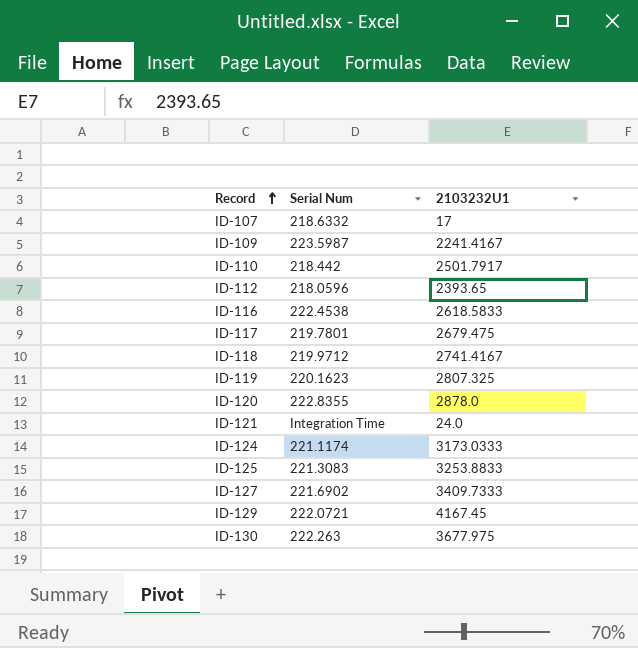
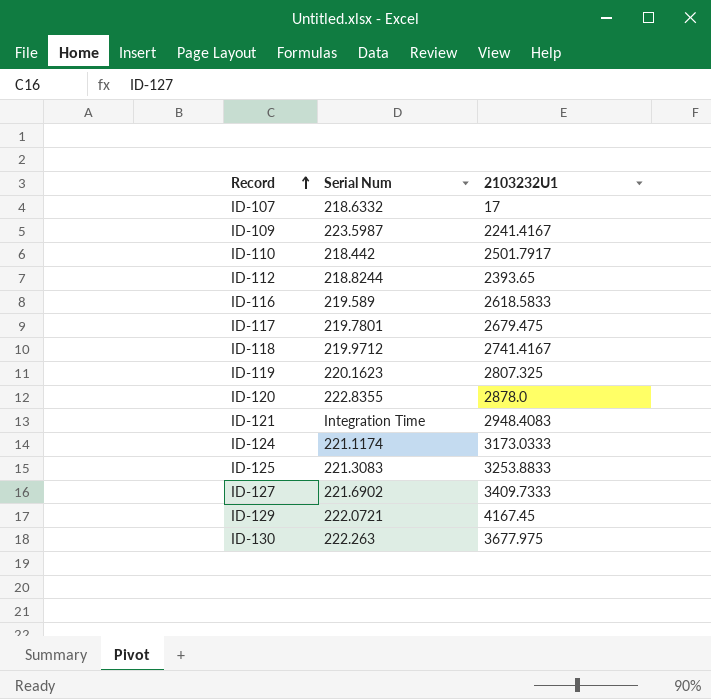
ID-112 | Serial Num: 218.0596 -> 218.8244
ID-116 | Serial Num: 222.4538 -> 219.589
ID-121 | 2103232U1: 24.0 -> 2948.4083

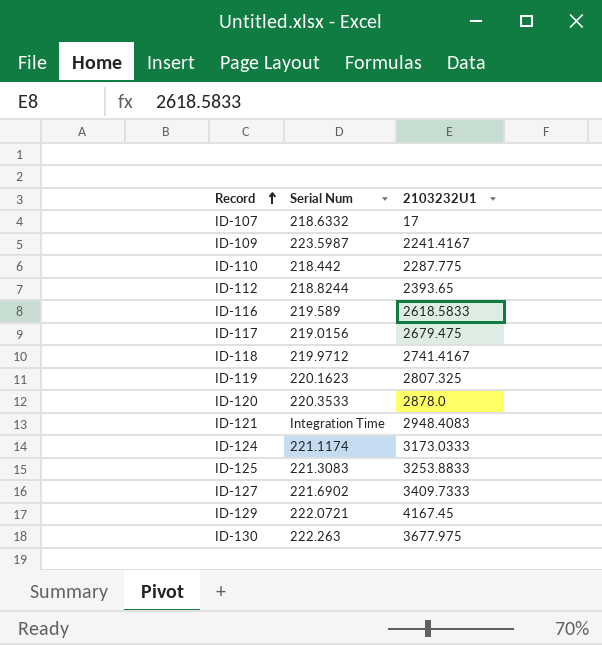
ID-110 | 2103232U1: 2501.7917 -> 2287.775
ID-117 | Serial Num: 219.7801 -> 219.0156
ID-120 | Serial Num: 222.8355 -> 220.3533

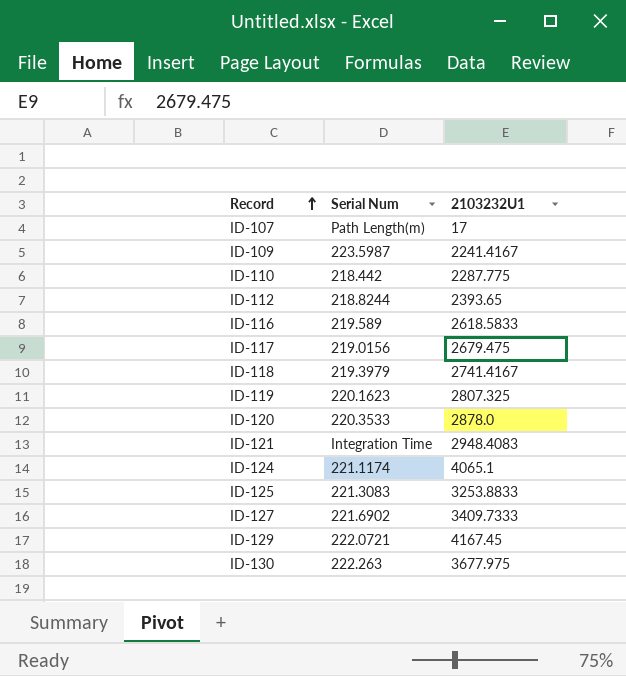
ID-107 | Serial Num: 218.6332 -> Path Length(m)
ID-118 | Serial Num: 219.9712 -> 219.3979
ID-124 | 2103232U1: 3173.0333 -> 4065.1

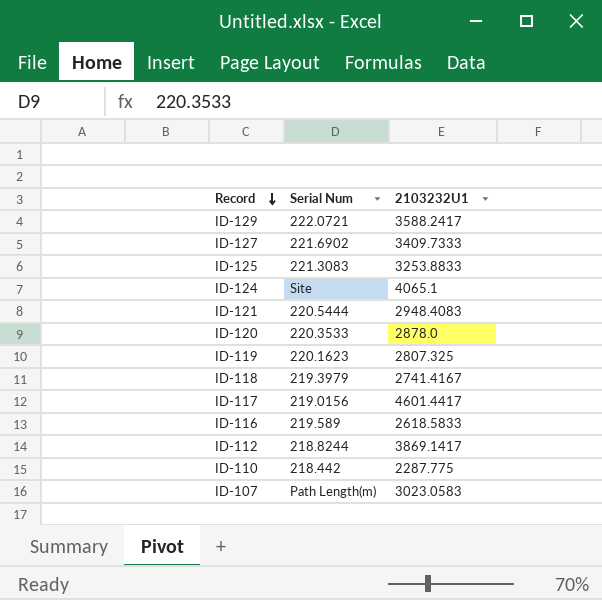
row order: Record ascending -> Record descending
row ID-109: 223.5987 | 2241.4167 -> none
row ID-130: 222.263 | 3677.975 -> none
ID-129 | 2103232U1: 4167.45 -> 3588.2417
ID-124 | Serial Num: 221.1174 -> Site
ID-121 | Serial Num: Integration Time -> 220.5444
ID-117 | 2103232U1: 2679.475 -> 4601.4417
ID-112 | 2103232U1: 2393.65 -> 3869.1417
ID-107 | 2103232U1: 17 -> 3023.0583

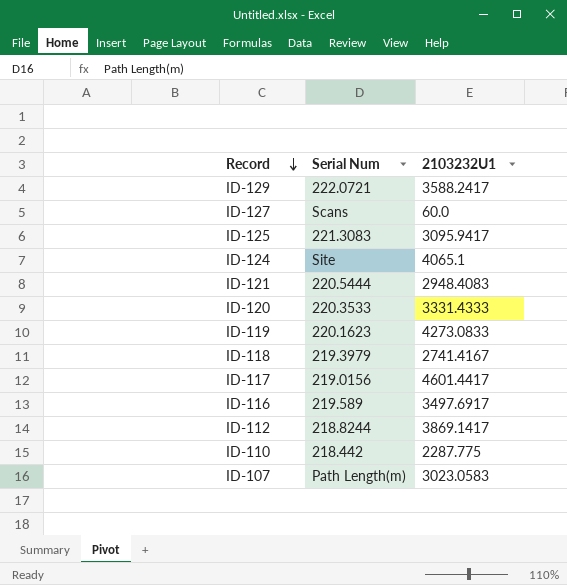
ID-127 | Serial Num: 221.6902 -> Scans
ID-127 | 2103232U1: 3409.7333 -> 60.0
ID-125 | 2103232U1: 3253.8833 -> 3095.9417
ID-120 | 2103232U1: 2878.0 -> 3331.4333
ID-119 | 2103232U1: 2807.325 -> 4273.0833
ID-116 | 2103232U1: 2618.5833 -> 3497.6917

